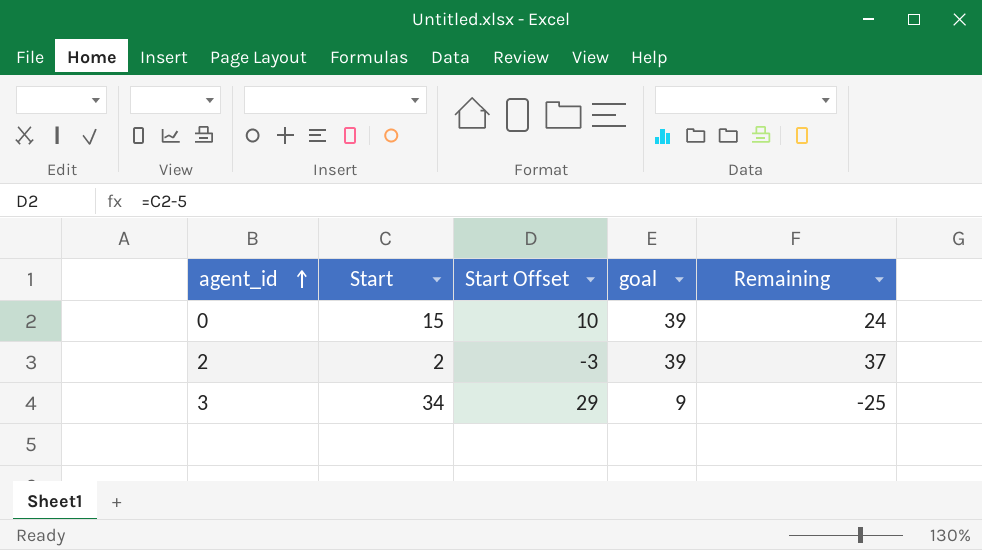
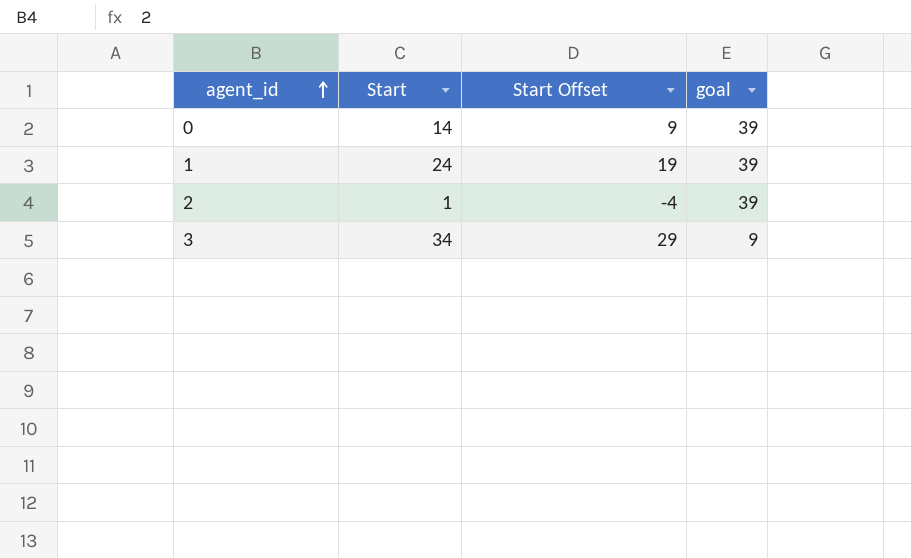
column Remaining | formula: [goal] - [Start] -> none
0 | Start: 15 -> 14
0 | Start Offset: 10 -> 9
row 1: none -> 24 | 19 | 39
2 | Start: 2 -> 1
2 | Start Offset: -3 -> -4

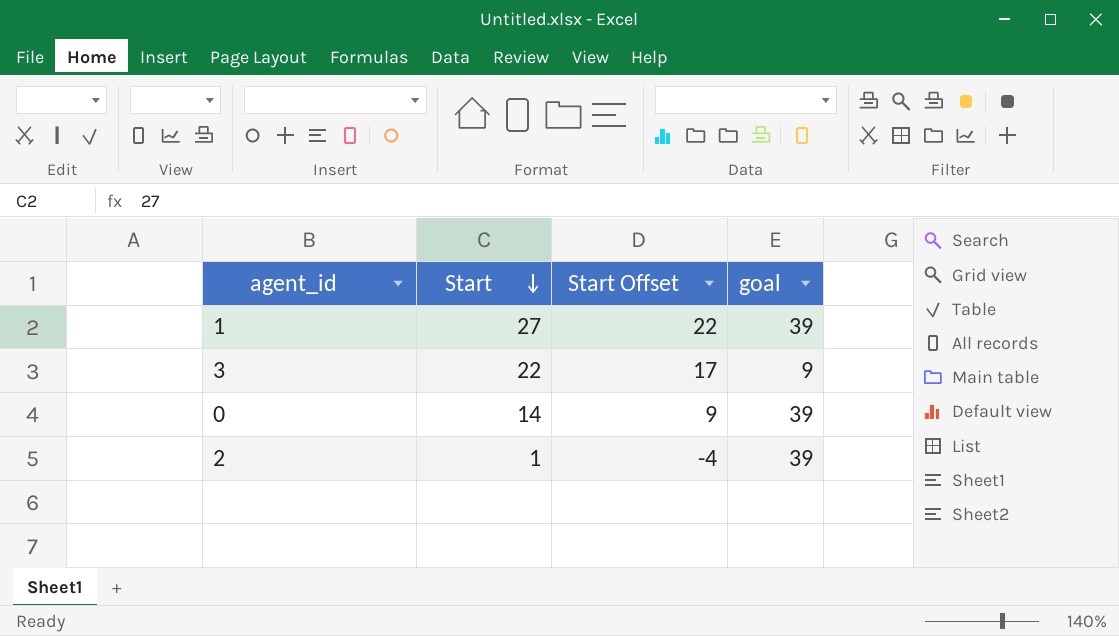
row order: agent_id ascending -> Start descending
1 | Start: 24 -> 27
1 | Start Offset: 19 -> 22
3 | Start: 34 -> 22
3 | Start Offset: 29 -> 17

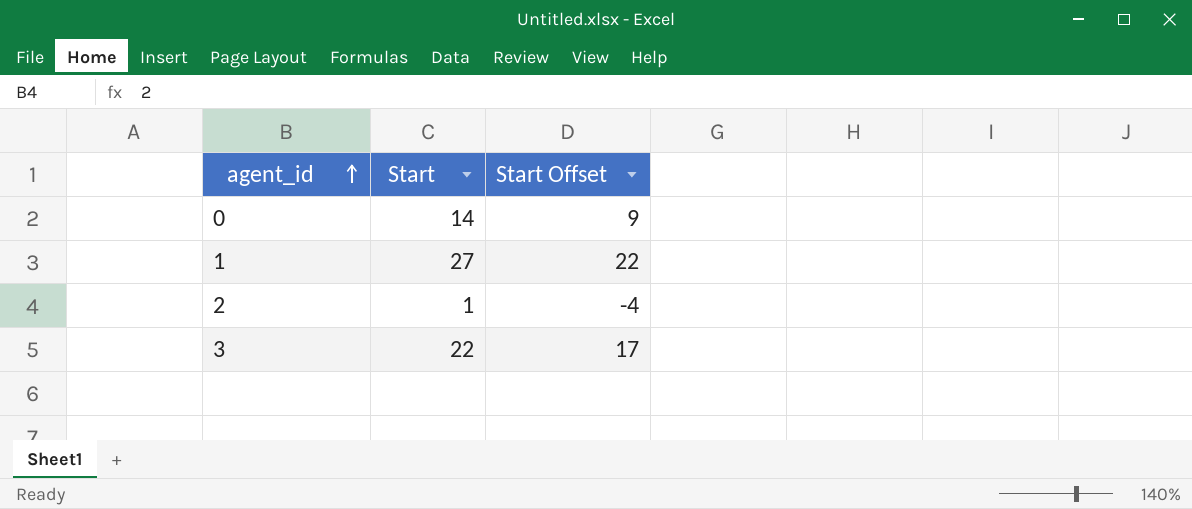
row order: Start descending -> agent_id ascending
column goal | position: 4 -> none

